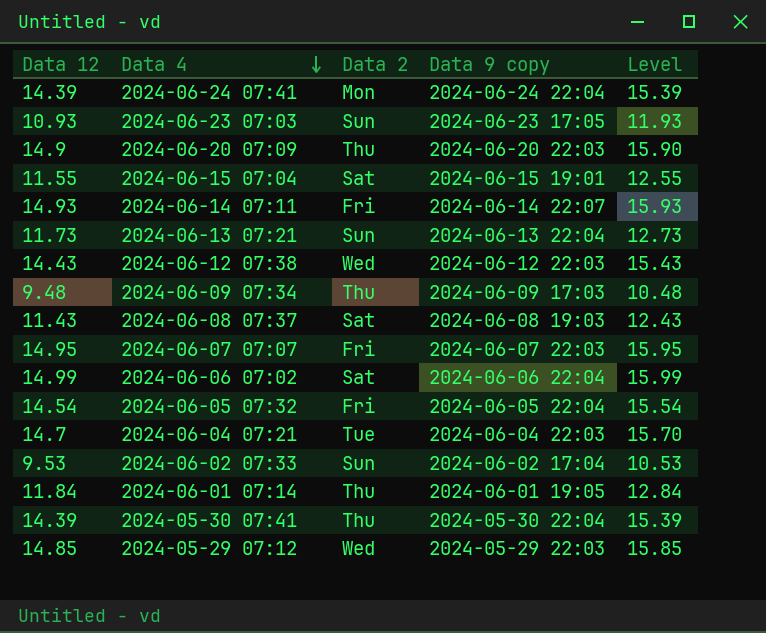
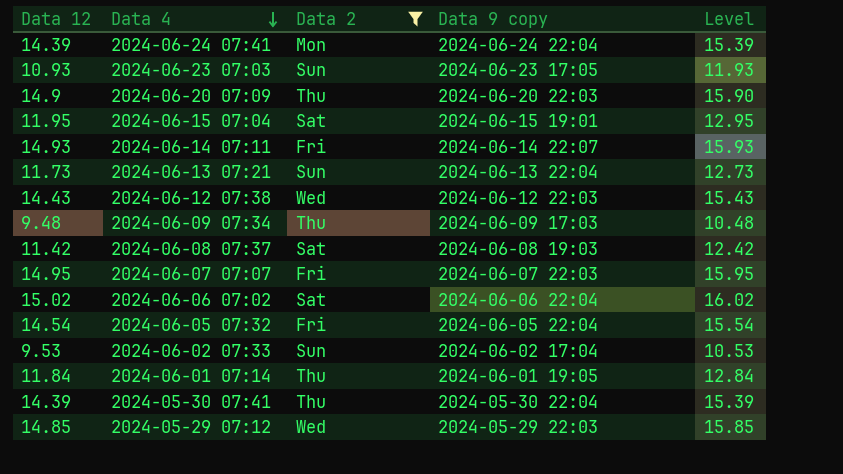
filter: none -> Data 2 != Tue
2024-06-15 07:04 | Data 12: 11.55 -> 11.95
2024-06-15 07:04 | Level: 12.55 -> 12.95
2024-06-08 07:37 | Data 12: 11.43 -> 11.42
2024-06-08 07:37 | Level: 12.43 -> 12.42
2024-06-06 07:02 | Data 12: 14.99 -> 15.02
2024-06-06 07:02 | Level: 15.99 -> 16.02

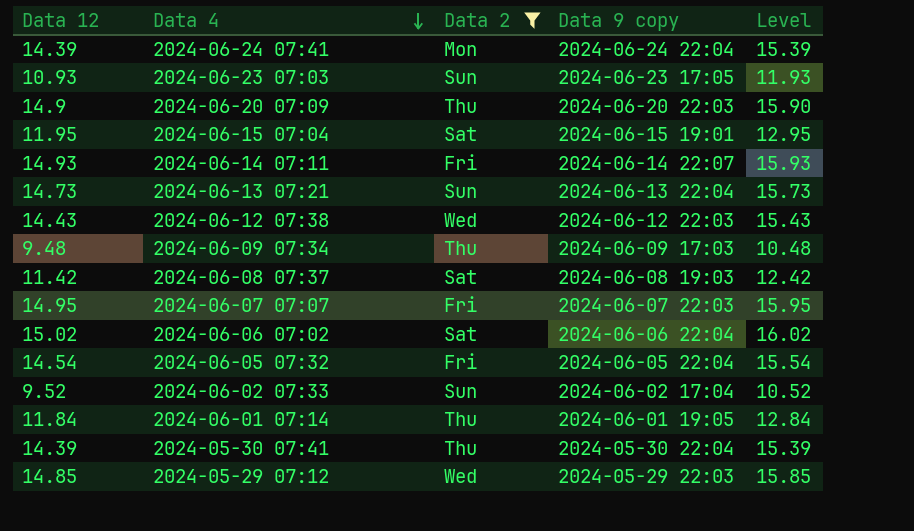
2024-06-13 07:21 | Data 12: 11.73 -> 14.73
2024-06-13 07:21 | Level: 12.73 -> 15.73
2024-06-02 07:33 | Data 12: 9.53 -> 9.52
2024-06-02 07:33 | Level: 10.53 -> 10.52

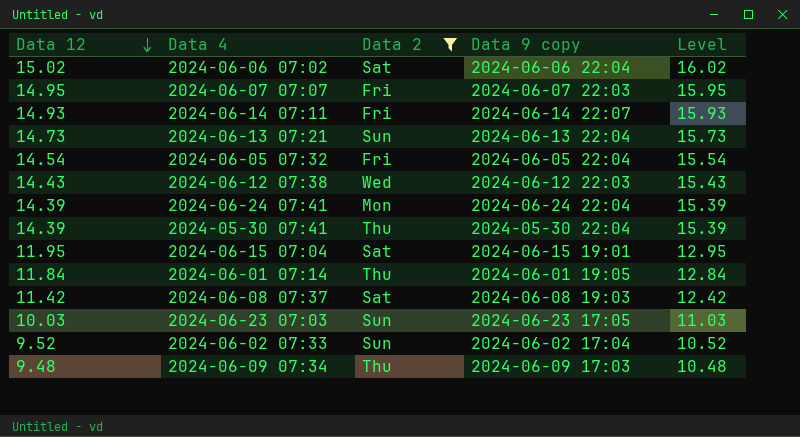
row order: Data 4 descending -> Data 12 descending
row 2024-06-20 07:09: 14.9 | Thu | 2024-06-20 22:03 | 15.90 -> none
row 2024-05-29 07:12: 14.85 | Wed | 2024-05-29 22:03 | 15.85 -> none
2024-06-23 07:03 | Data 12: 10.93 -> 10.03
2024-06-23 07:03 | Level: 11.93 -> 11.03

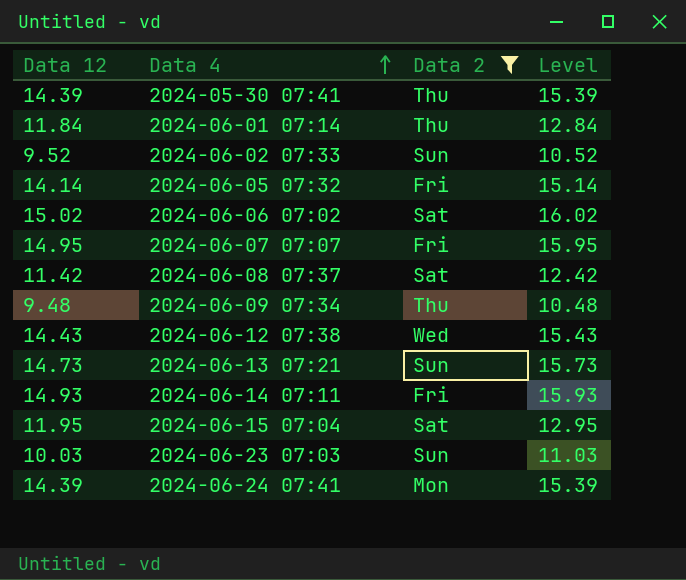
row order: Data 12 descending -> Data 4 ascending
column Data 9 copy | position: 4 -> none
2024-06-05 07:32 | Data 12: 14.54 -> 14.14
2024-06-05 07:32 | Level: 15.54 -> 15.14

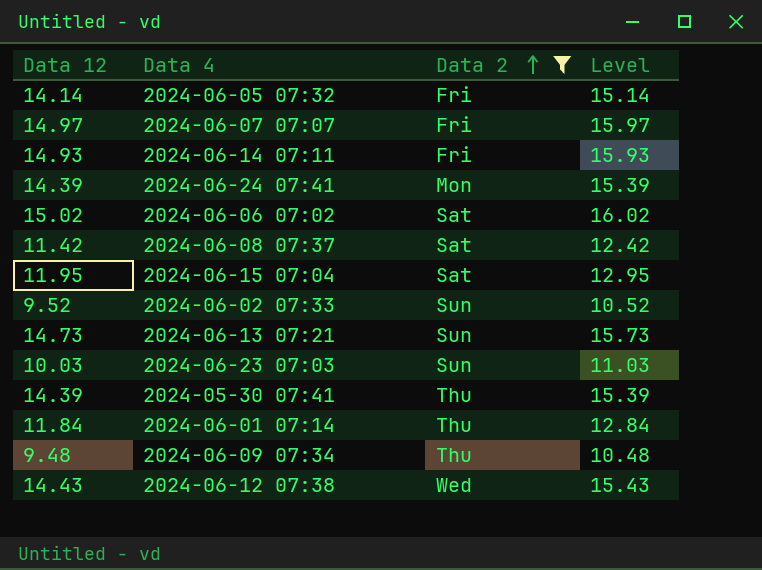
row order: Data 4 ascending -> Data 2 ascending
2024-06-07 07:07 | Data 12: 14.95 -> 14.97
2024-06-07 07:07 | Level: 15.95 -> 15.97

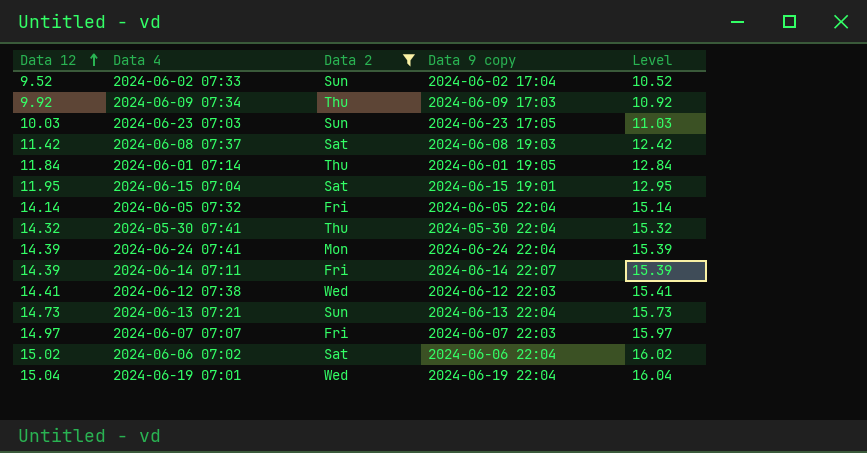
row order: Data 2 ascending -> Data 12 ascending
column Data 9 copy | position: none -> 4
2024-06-09 07:34 | Data 12: 9.48 -> 9.92
2024-06-09 07:34 | Level: 10.48 -> 10.92
2024-05-30 07:41 | Data 12: 14.39 -> 14.32
2024-05-30 07:41 | Level: 15.39 -> 15.32
2024-06-14 07:11 | Data 12: 14.93 -> 14.39
2024-06-14 07:11 | Level: 15.93 -> 15.39
2024-06-12 07:38 | Data 12: 14.43 -> 14.41
2024-06-12 07:38 | Level: 15.43 -> 15.41
row 2024-06-19 07:01: none -> 15.04 | Wed | 2024-06-19 22:04 | 16.04

